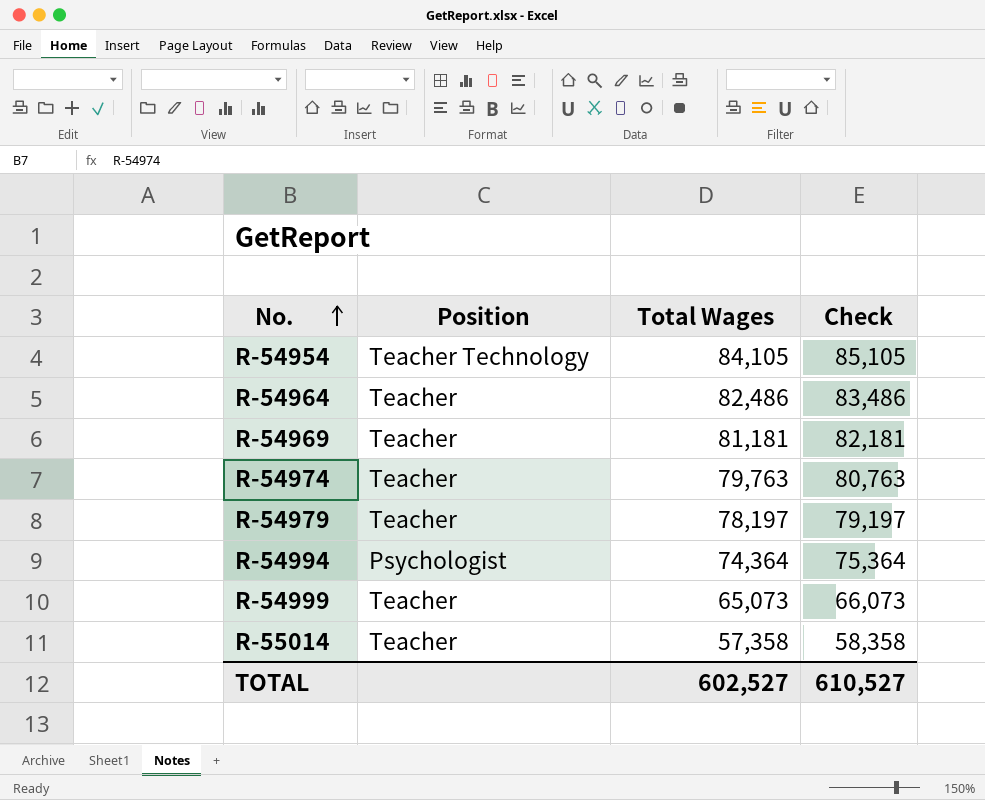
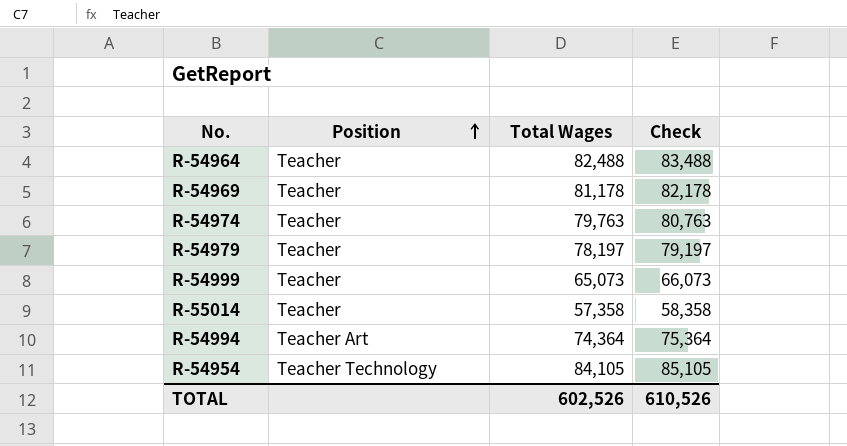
row order: No. ascending -> Position ascending
R-54964 | Total Wages: 82,486 -> 82,488
R-54964 | Check: 83,486 -> 83,488
R-54969 | Total Wages: 81,181 -> 81,178
R-54969 | Check: 82,181 -> 82,178
R-54994 | Position: Psychologist -> Teacher Art
TOTAL | Total Wages: 602,527 -> 602,526
TOTAL | Check: 610,527 -> 610,526

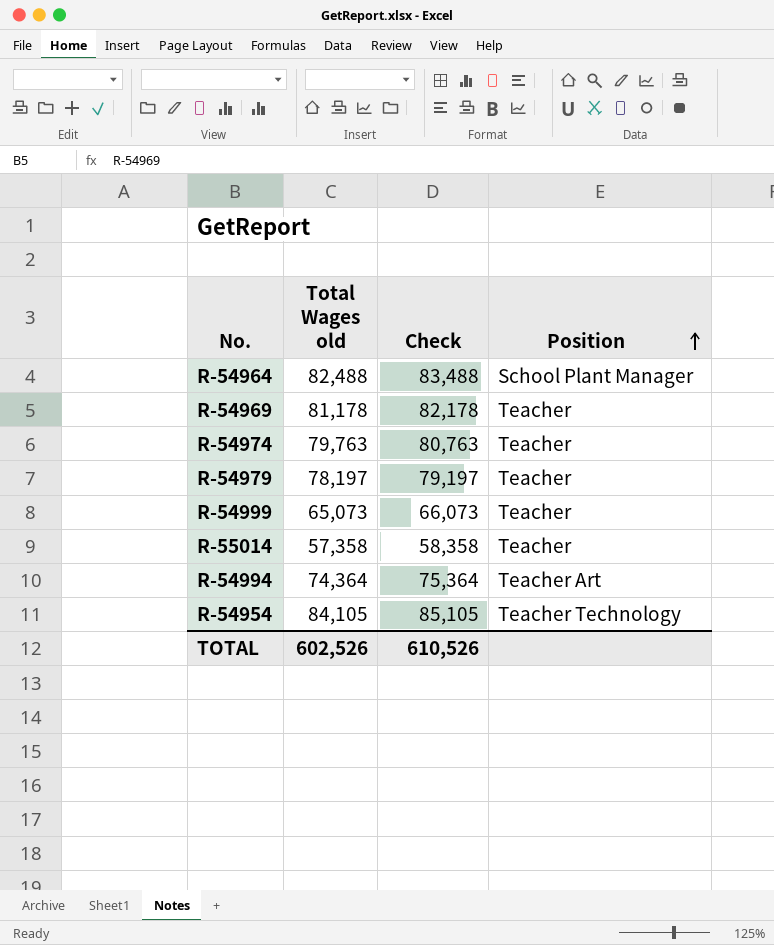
column name: Total Wages -> Total Wages old
column Position | position: 2 -> 4
R-54964 | Position: Teacher -> School Plant Manager

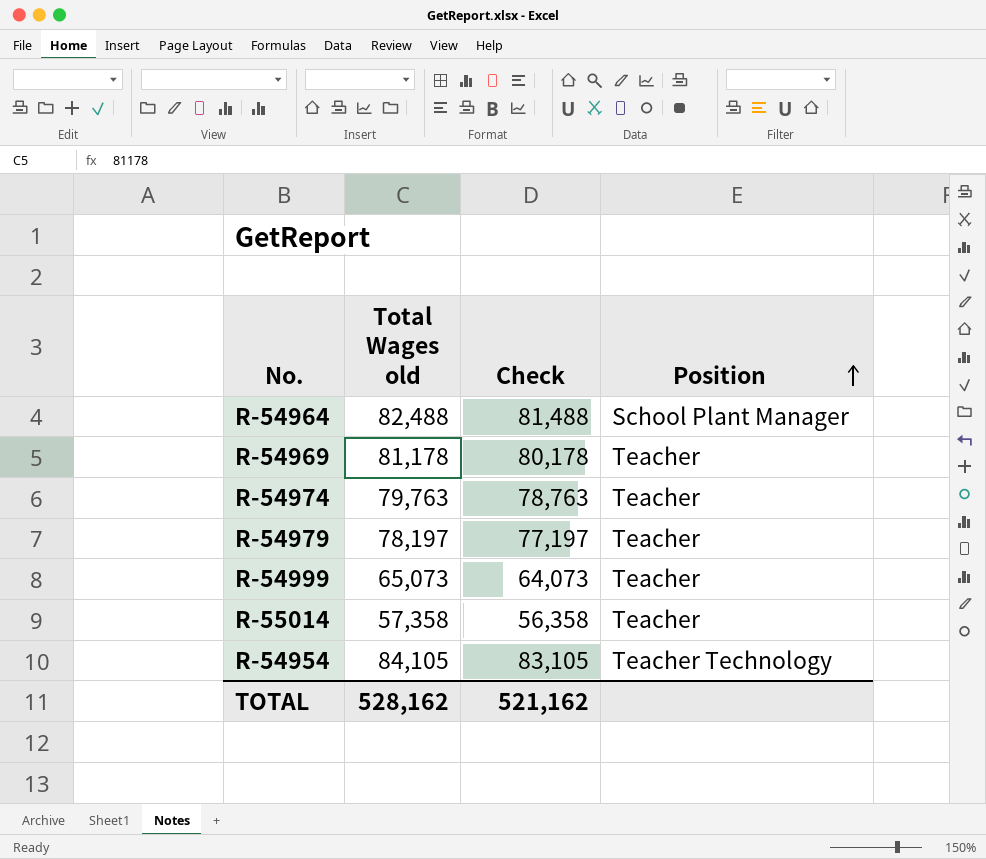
column Check | formula: [Total Wages old] + 1000 -> [Total Wages old] - 1000
row R-54994: 74,364 | 75,364 | Teacher Art -> none
TOTAL | Total Wages old: 602,526 -> 528,162
TOTAL | Check: 610,526 -> 521,162

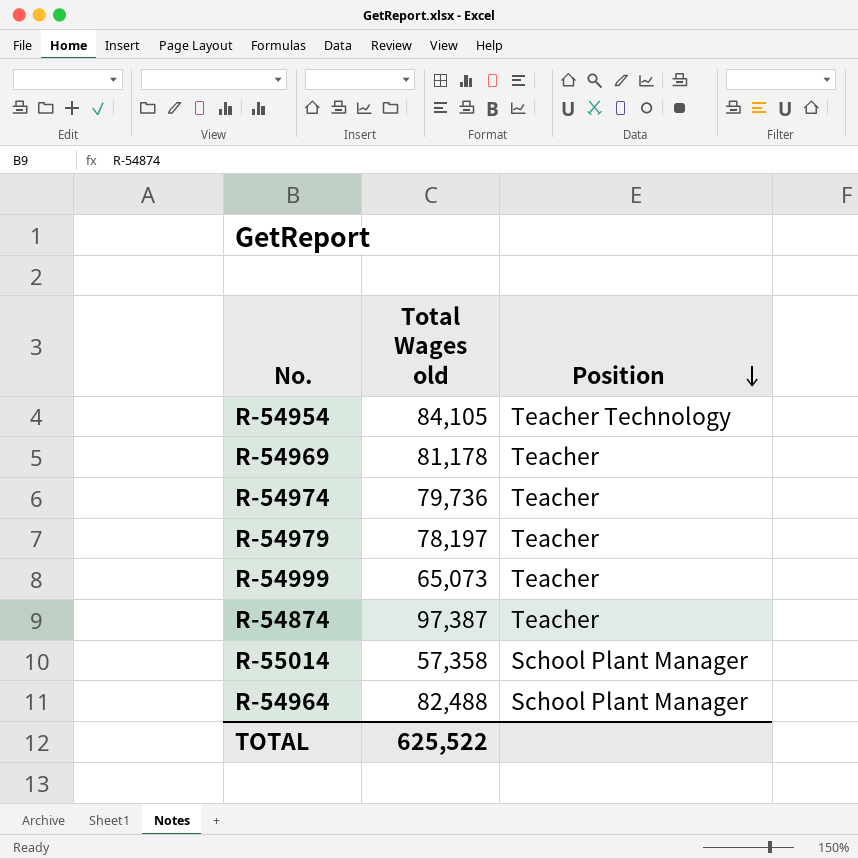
row order: Position ascending -> Position descending
column Check | formula: [Total Wages old] - 1000 -> none
R-54974 | Total Wages old: 79,763 -> 79,736
row R-54874: none -> 97,387 | Teacher
R-55014 | Position: Teacher -> School Plant Manager
TOTAL | Total Wages old: 528,162 -> 625,522

